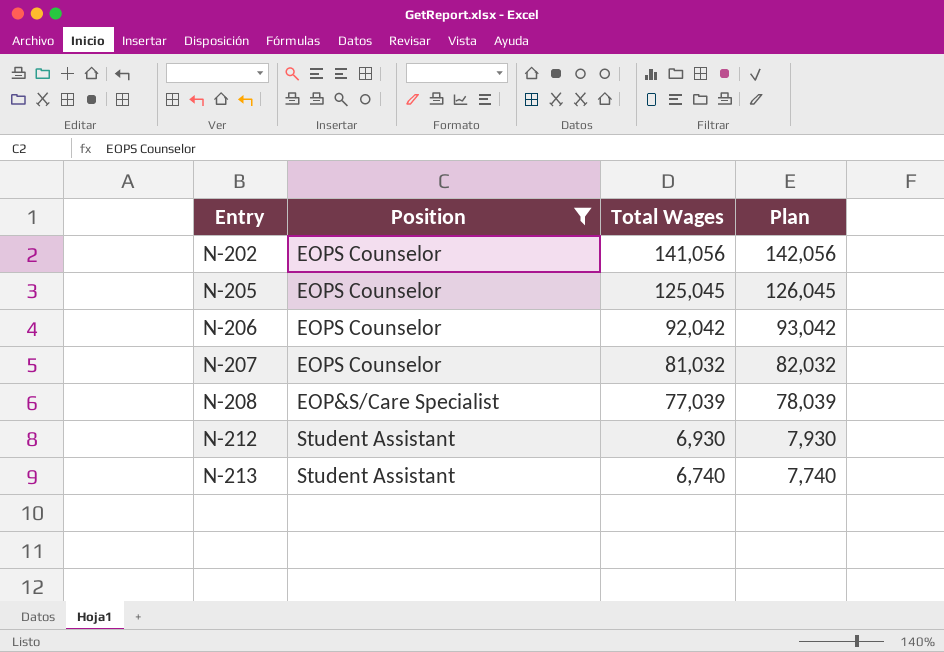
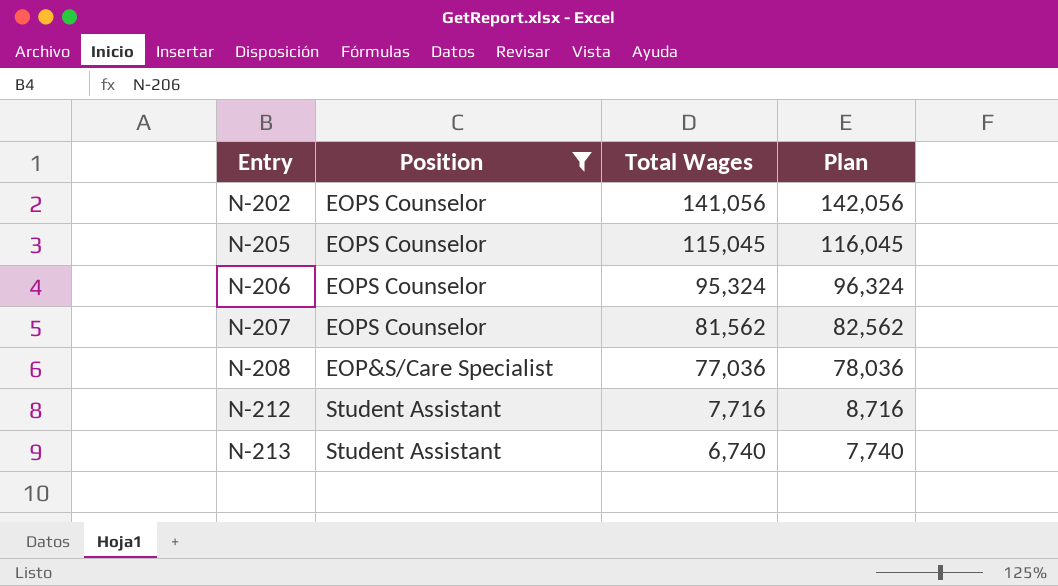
N-205 | Total Wages: 125,045 -> 115,045
N-205 | Plan: 126,045 -> 116,045
N-206 | Total Wages: 92,042 -> 95,324
N-206 | Plan: 93,042 -> 96,324
N-207 | Total Wages: 81,032 -> 81,562
N-207 | Plan: 82,032 -> 82,562
N-208 | Total Wages: 77,039 -> 77,036
N-208 | Plan: 78,039 -> 78,036
N-212 | Total Wages: 6,930 -> 7,716
N-212 | Plan: 7,930 -> 8,716

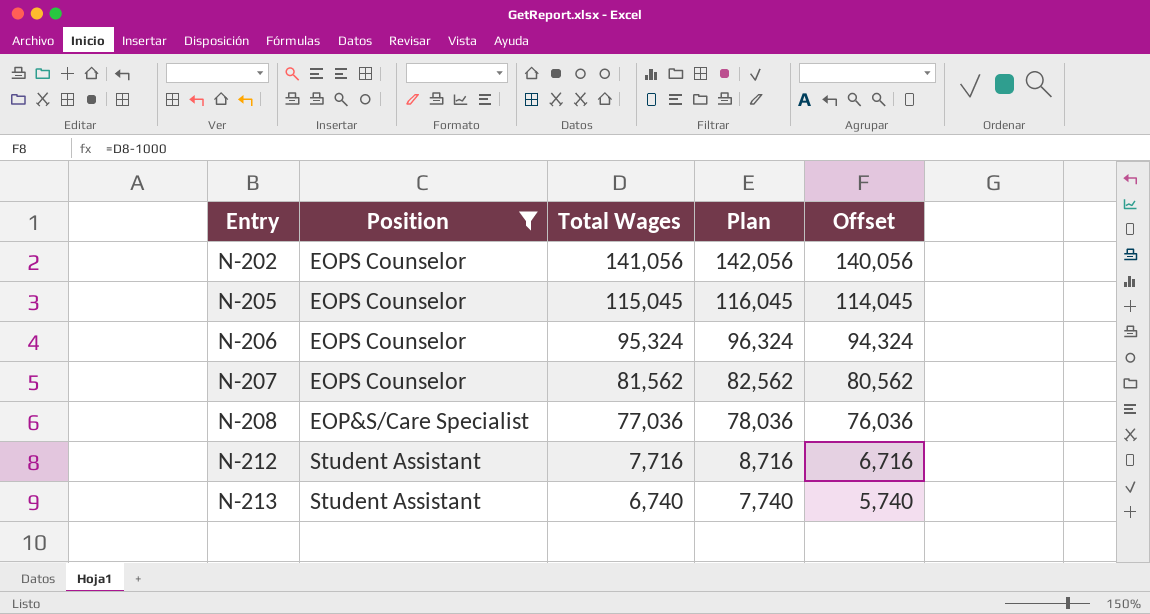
column Offset | formula: none -> [Total Wages] - 1000

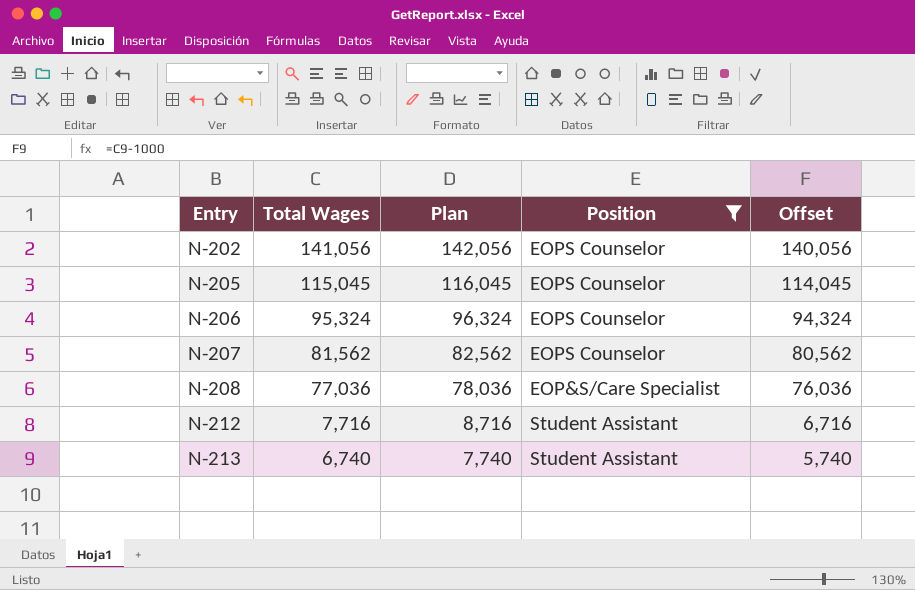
column Position | position: 2 -> 4

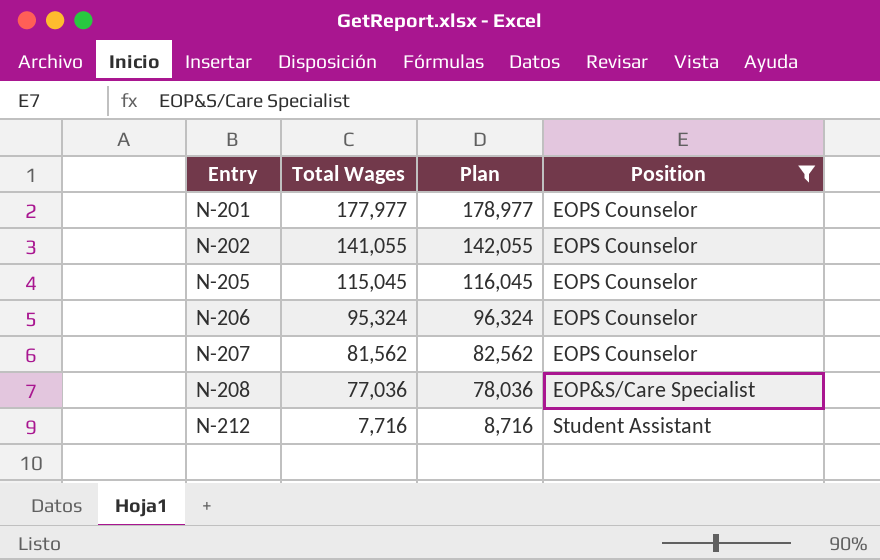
column Offset | formula: [Total Wages] - 1000 -> none
row N-213: 6,740 | 7,740 | Student Assistant | 5,740 -> none
row N-201: none -> 177,977 | 178,977 | EOPS Counselor
N-202 | Total Wages: 141,056 -> 141,055
N-202 | Plan: 142,056 -> 142,055

